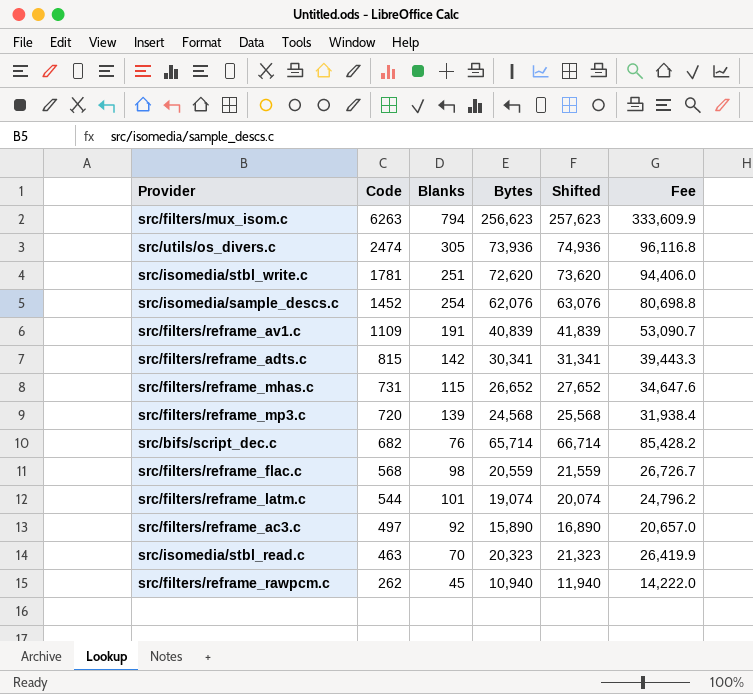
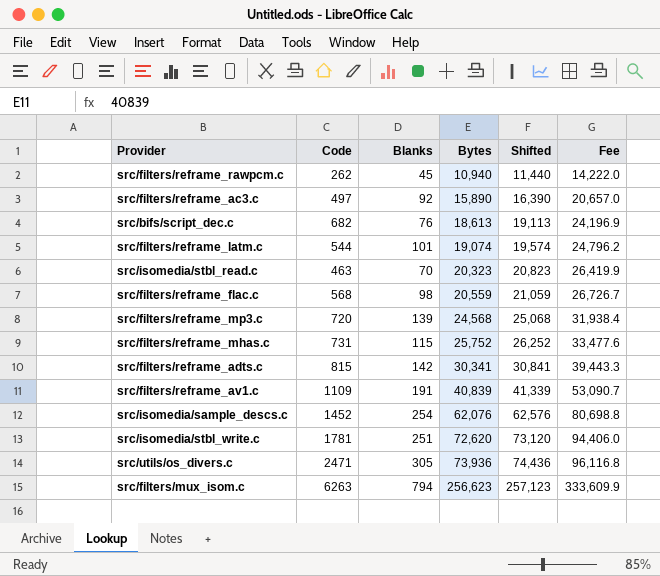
row order: Code descending -> Bytes ascending
column Shifted | formula: [Bytes] + 1000 -> [Bytes] + 500
src/bifs/script_dec.c | Bytes: 65,714 -> 18,613
src/bifs/script_dec.c | Fee: 85,428.2 -> 24,196.9
src/filters/reframe_mhas.c | Bytes: 26,652 -> 25,752
src/filters/reframe_mhas.c | Fee: 34,647.6 -> 33,477.6
src/utils/os_divers.c | Code: 2474 -> 2471

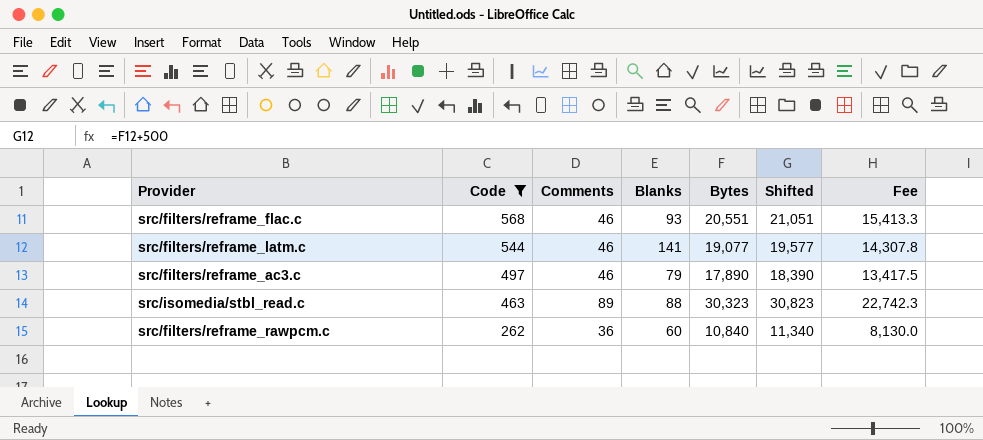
filter: none -> Code <= 568
row order: Bytes ascending -> Code descending
column Comments | position: none -> 3
column Fee | formula: [Bytes] * 1.3 -> [Bytes] * 0.75
src/filters/reframe_flac.c | Blanks: 98 -> 93
src/filters/reframe_flac.c | Bytes: 20,559 -> 20,551
src/filters/reframe_flac.c | Shifted: 21,059 -> 21,051
src/filters/reframe_latm.c | Blanks: 101 -> 141
src/filters/reframe_latm.c | Bytes: 19,074 -> 19,077
src/filters/reframe_latm.c | Shifted: 19,574 -> 19,577
src/filters/reframe_ac3.c | Blanks: 92 -> 79
src/filters/reframe_ac3.c | Bytes: 15,890 -> 17,890
src/filters/reframe_ac3.c | Shifted: 16,390 -> 18,390
src/isomedia/stbl_read.c | Blanks: 70 -> 88
src/isomedia/stbl_read.c | Bytes: 20,323 -> 30,323
src/isomedia/stbl_read.c | Shifted: 20,823 -> 30,823
src/filters/reframe_rawpcm.c | Blanks: 45 -> 60
src/filters/reframe_rawpcm.c | Bytes: 10,940 -> 10,840
src/filters/reframe_rawpcm.c | Shifted: 11,440 -> 11,340

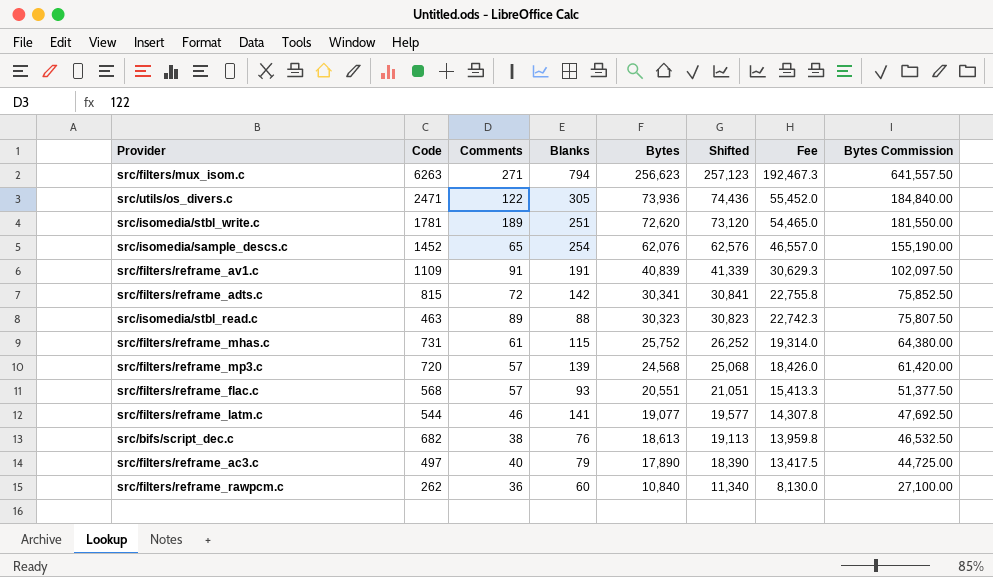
filter: Code <= 568 -> none
row order: Code descending -> Bytes descending
column Bytes Commission | formula: none -> [Bytes] * 2.5
src/filters/reframe_flac.c | Comments: 46 -> 57
src/filters/reframe_ac3.c | Comments: 46 -> 40

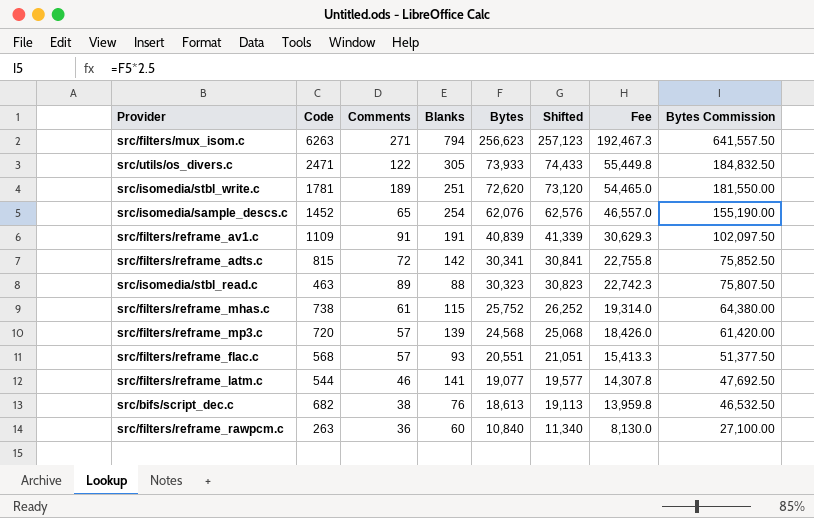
row src/filters/reframe_ac3.c: 497 | 40 | 79 | 17,890 | 18,390 | 13,417.5 | 44,725.00 -> none
src/utils/os_divers.c | Bytes: 73,936 -> 73,933
src/utils/os_divers.c | Shifted: 74,436 -> 74,433
src/utils/os_divers.c | Fee: 55,452.0 -> 55,449.8
src/utils/os_divers.c | Bytes Commission: 184,840.00 -> 184,832.50
src/filters/reframe_mhas.c | Code: 731 -> 738
src/filters/reframe_rawpcm.c | Code: 262 -> 263

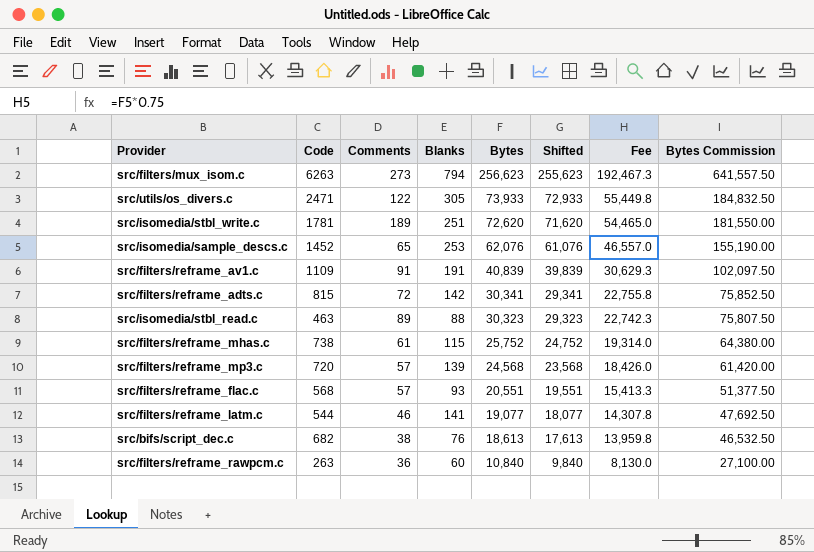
column Shifted | formula: [Bytes] + 500 -> [Bytes] - 1000
src/filters/mux_isom.c | Comments: 271 -> 273
src/isomedia/sample_descs.c | Blanks: 254 -> 253

